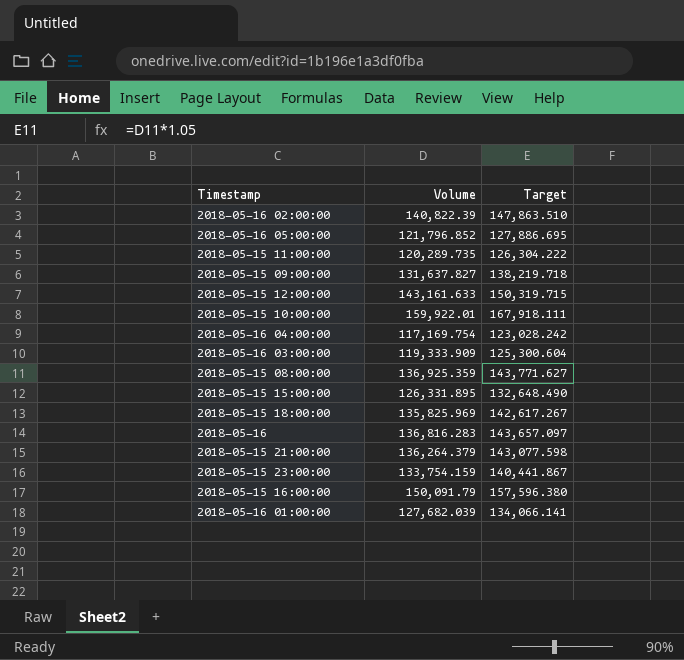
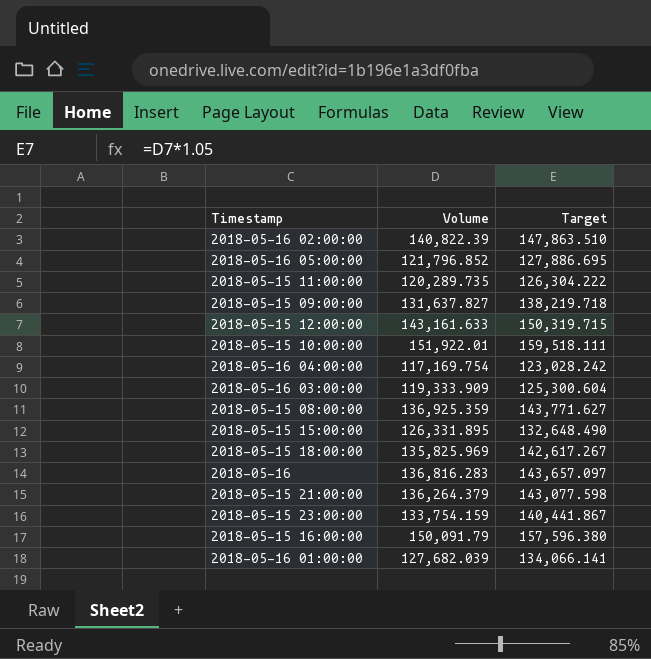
2018-05-15 10:00:00 | Volume: 159,922.01 -> 151,922.01
2018-05-15 10:00:00 | Target: 167,918.111 -> 159,518.111

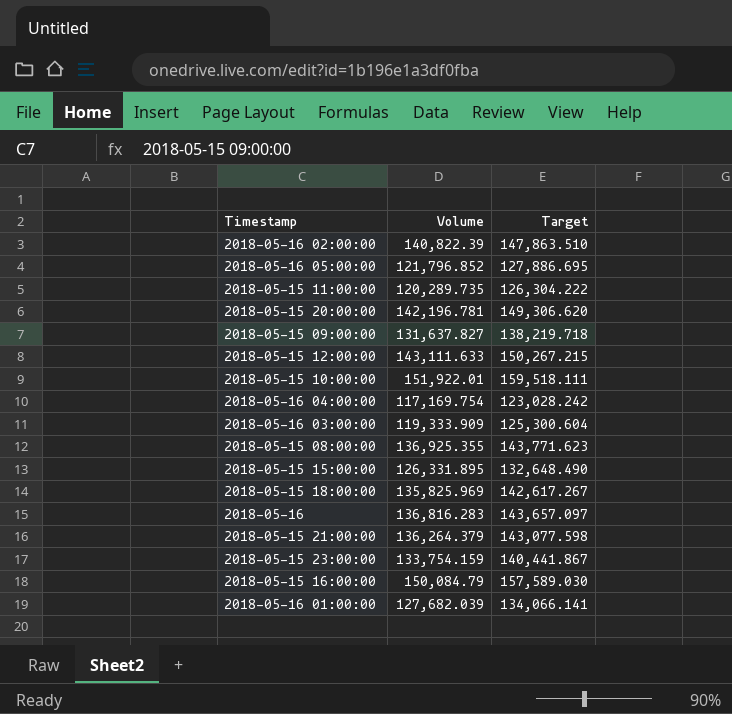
row 2018-05-15 20:00:00: none -> 142,196.781 | 149,306.620
2018-05-15 12:00:00 | Volume: 143,161.633 -> 143,111.633
2018-05-15 12:00:00 | Target: 150,319.715 -> 150,267.215
2018-05-15 08:00:00 | Volume: 136,925.359 -> 136,925.355
2018-05-15 08:00:00 | Target: 143,771.627 -> 143,771.623
2018-05-15 16:00:00 | Volume: 150,091.79 -> 150,084.79
2018-05-15 16:00:00 | Target: 157,596.380 -> 157,589.030

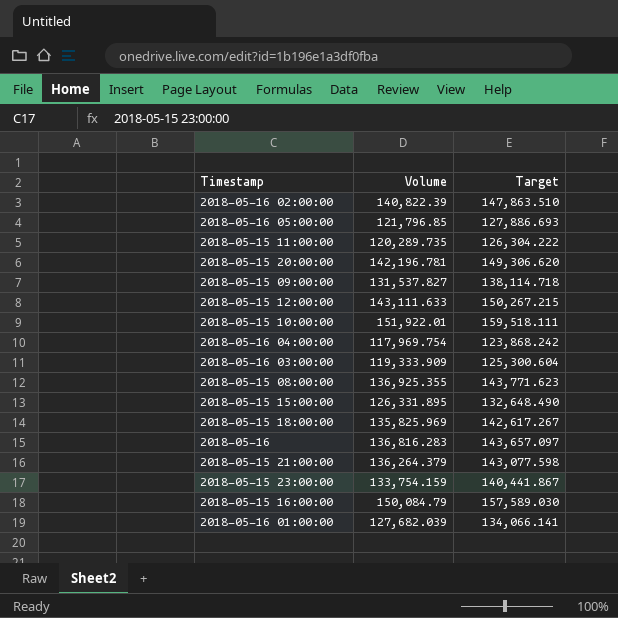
2018-05-16 05:00:00 | Volume: 121,796.852 -> 121,796.85
2018-05-16 05:00:00 | Target: 127,886.695 -> 127,886.693
2018-05-15 09:00:00 | Volume: 131,637.827 -> 131,537.827
2018-05-15 09:00:00 | Target: 138,219.718 -> 138,114.718
2018-05-16 04:00:00 | Volume: 117,169.754 -> 117,969.754
2018-05-16 04:00:00 | Target: 123,028.242 -> 123,868.242

